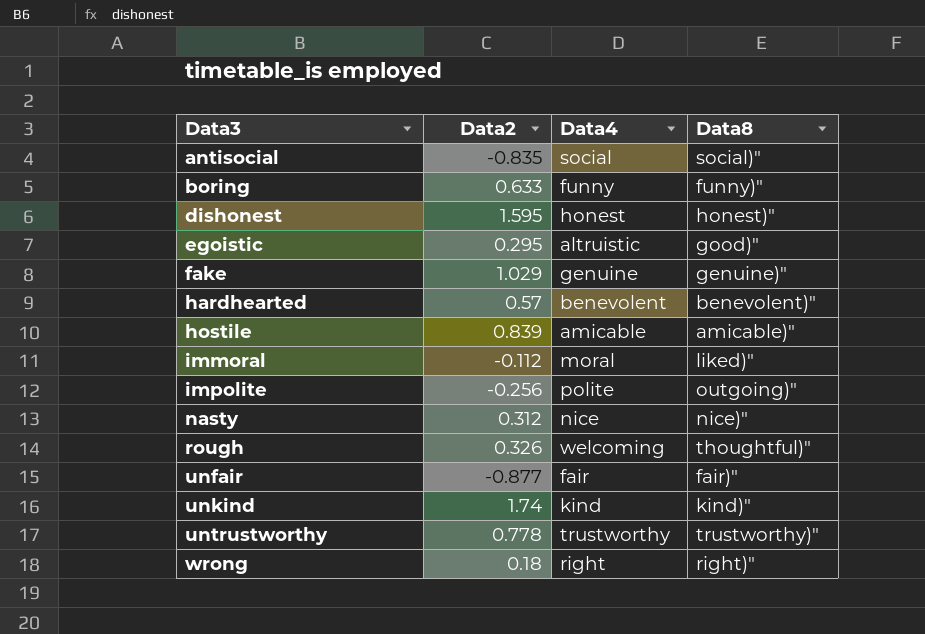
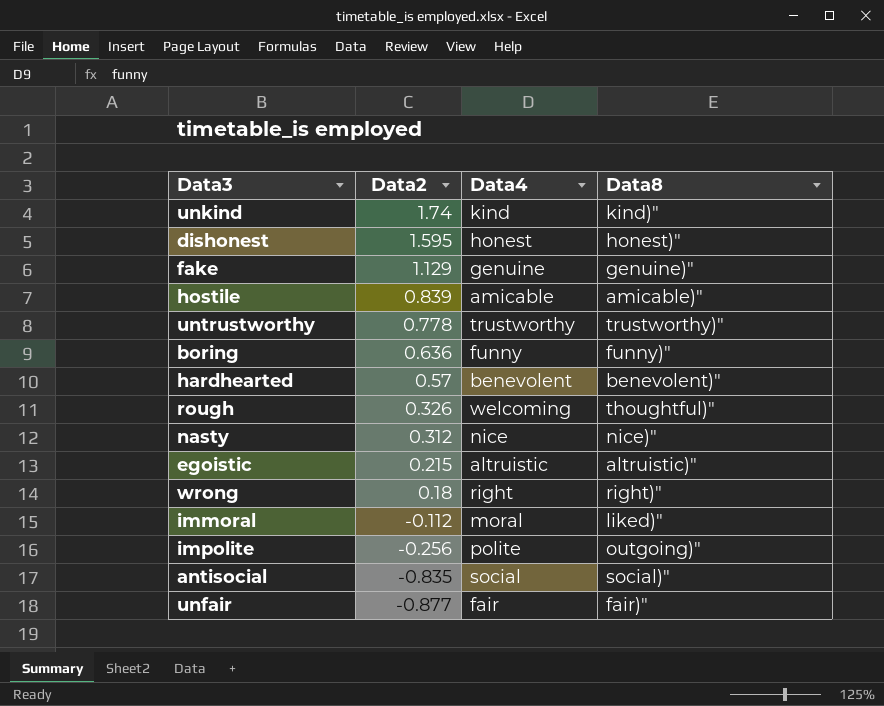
row order: Data3 ascending -> Data2 descending
fake | Data2: 1.029 -> 1.129
boring | Data2: 0.633 -> 0.636
egoistic | Data2: 0.295 -> 0.215
egoistic | Data8: good)" -> altruistic)"

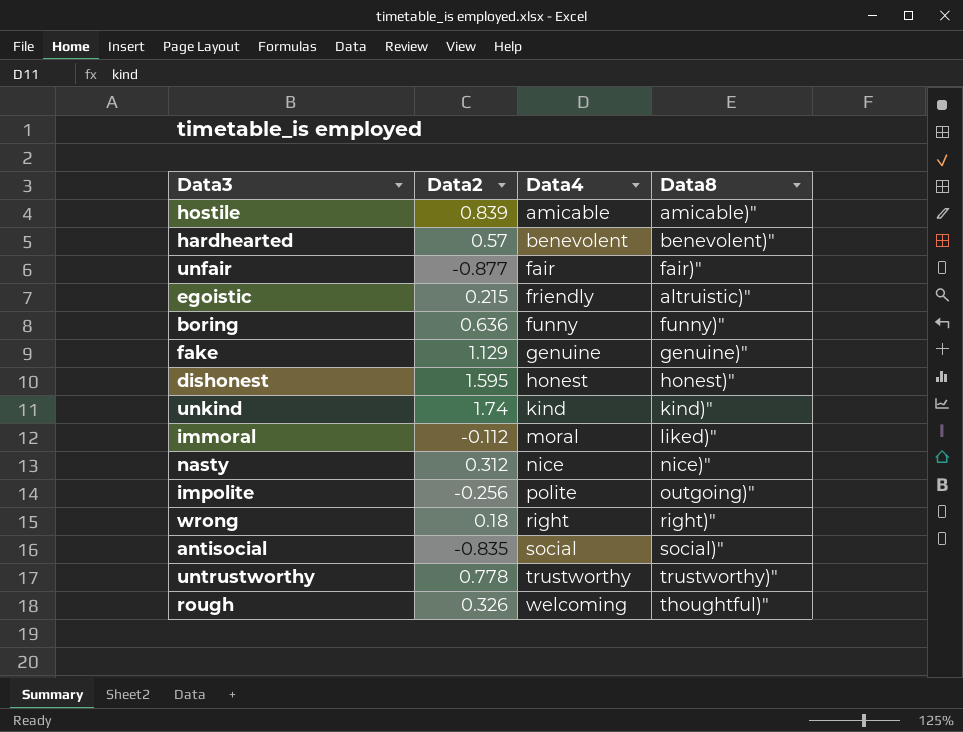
row order: Data2 descending -> Data4 ascending
egoistic | Data4: altruistic -> friendly

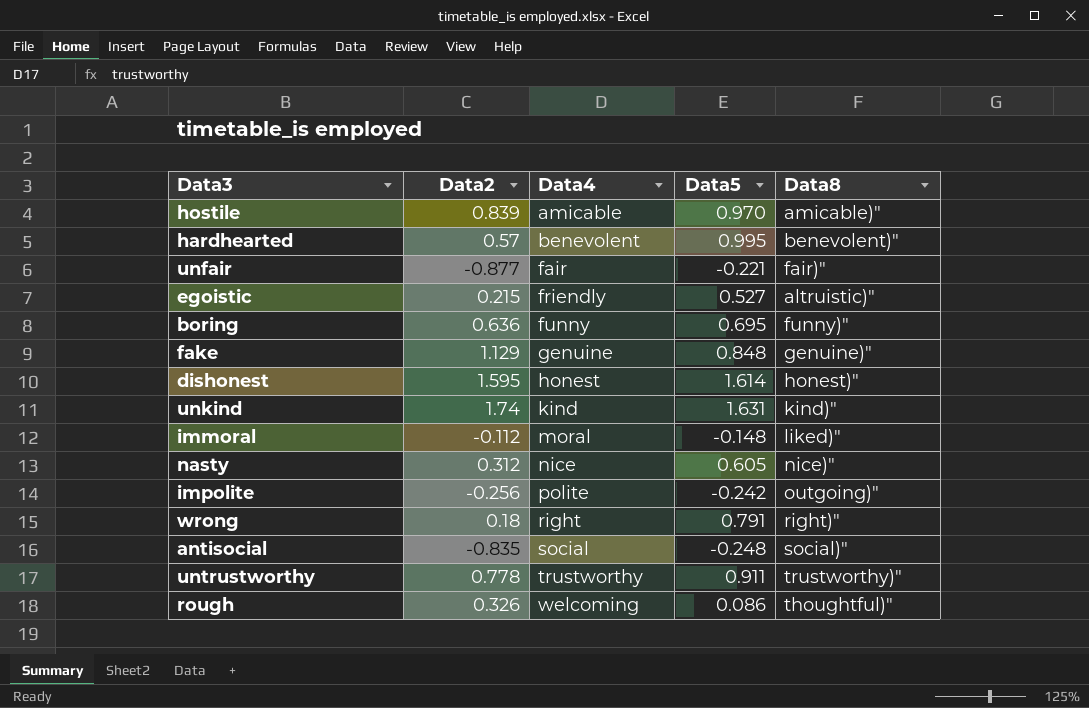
column Data5 | position: none -> 4

